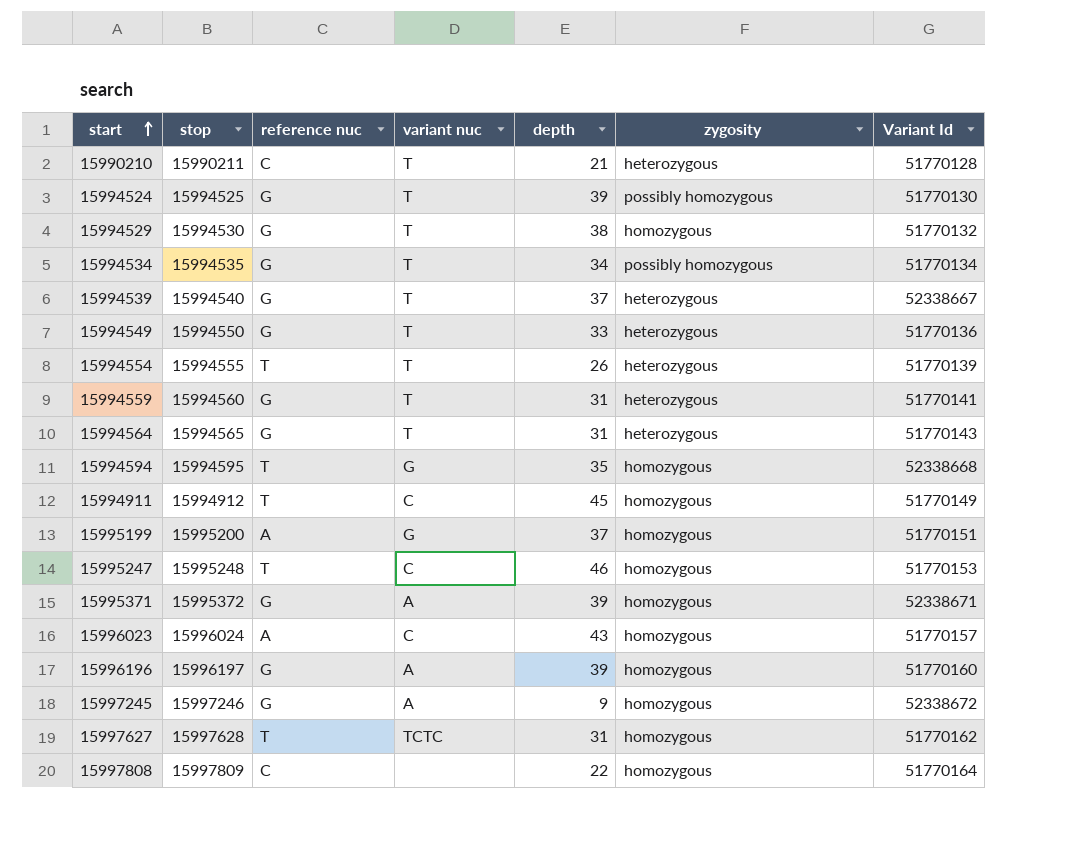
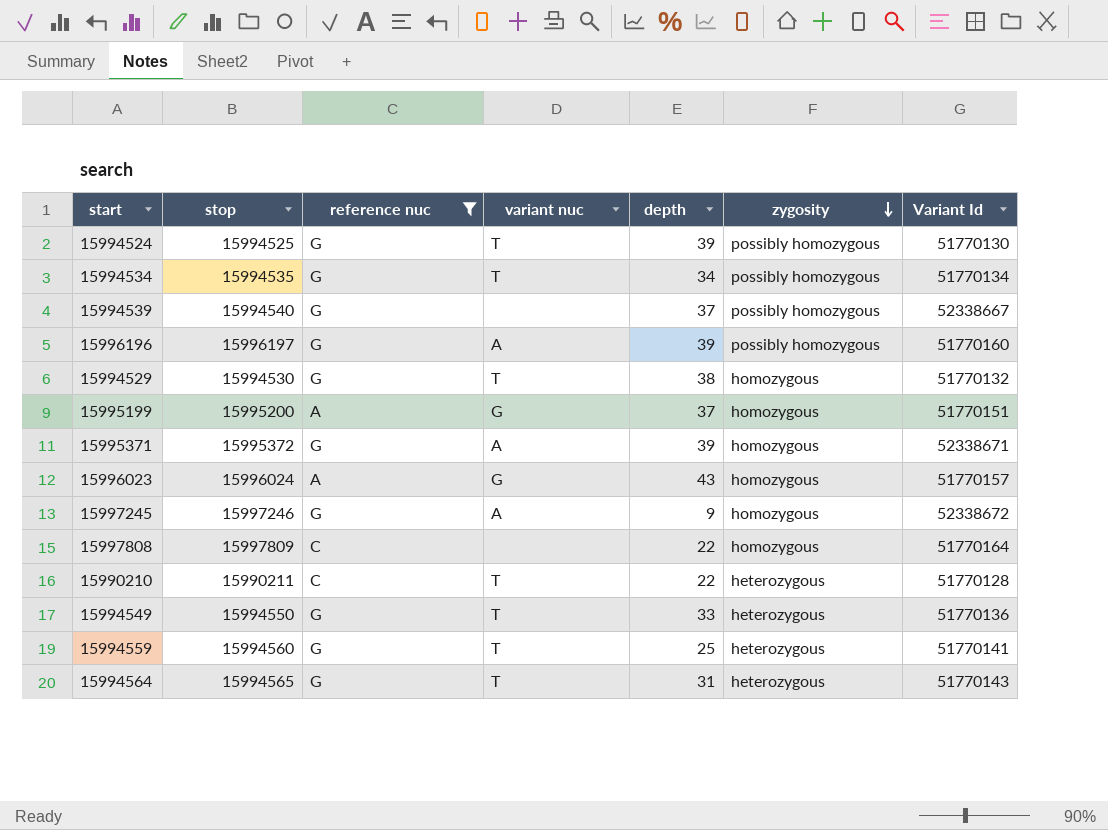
filter: none -> reference nuc != T
row order: start ascending -> zygosity descending
15994539 | variant nuc: T -> none
15994539 | zygosity: heterozygous -> possibly homozygous
15996196 | zygosity: homozygous -> possibly homozygous
15996023 | variant nuc: C -> G
15990210 | depth: 21 -> 22
15994559 | depth: 31 -> 25

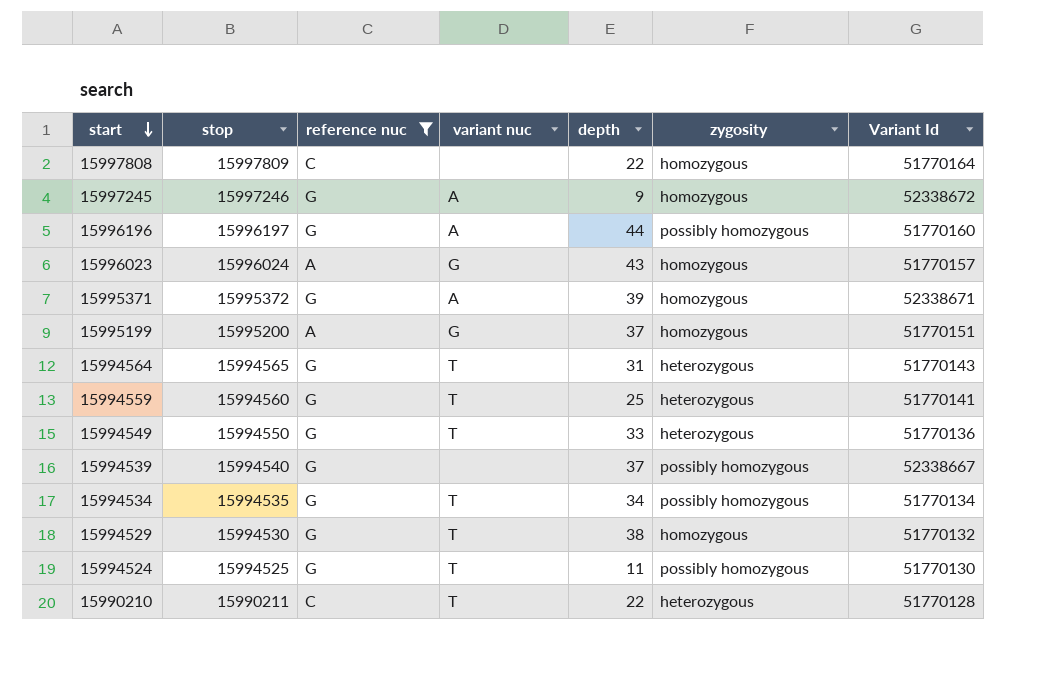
row order: zygosity descending -> start descending
15996196 | depth: 39 -> 44
15994524 | depth: 39 -> 11

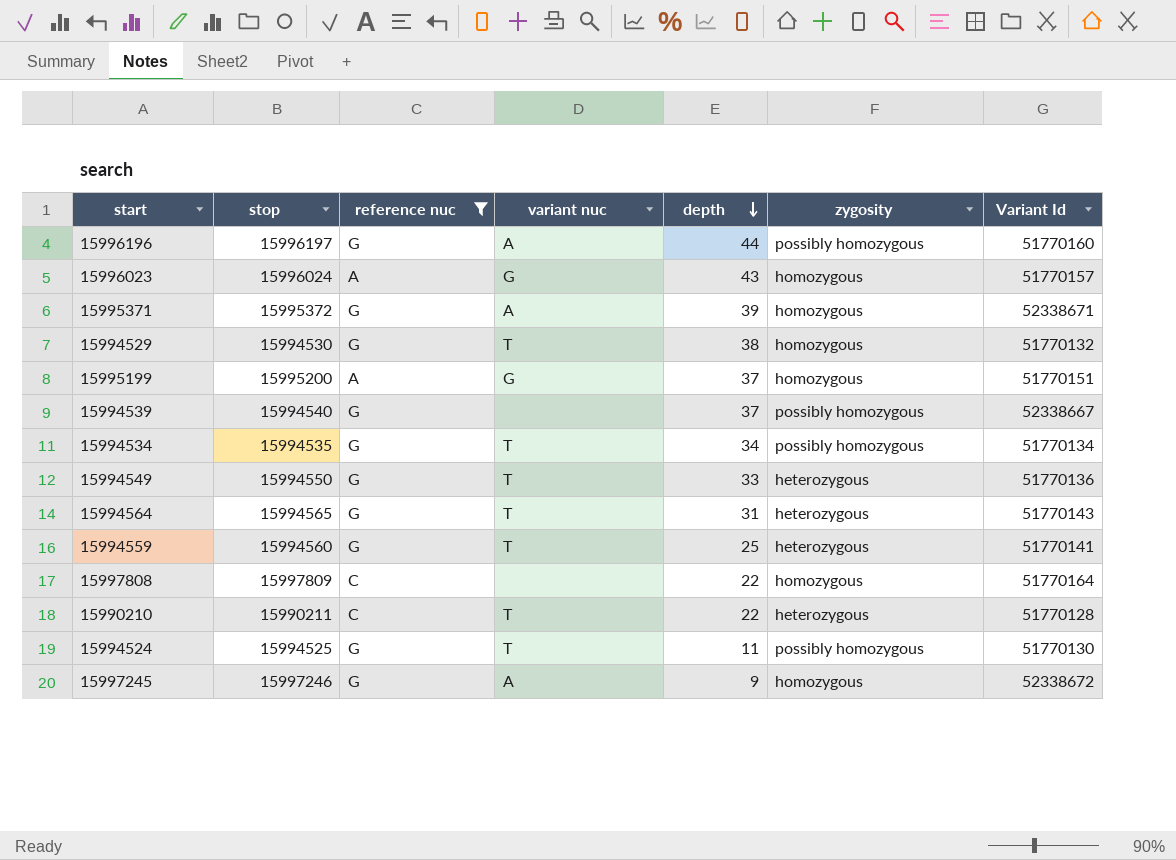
row order: start descending -> depth descending

